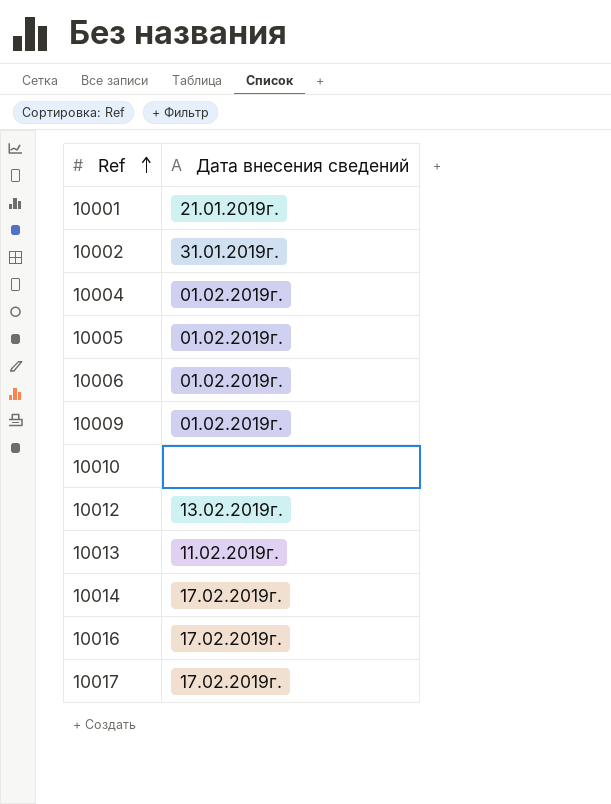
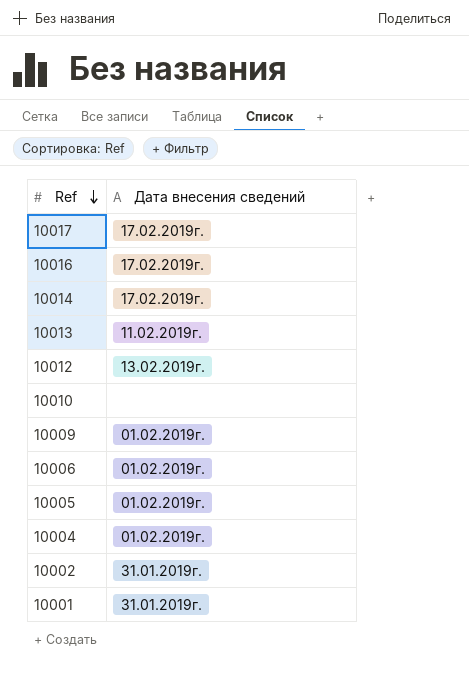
row order: Ref ascending -> Ref descending
10001 | Дата внесения сведений: 21.01.2019г. -> 31.01.2019г.

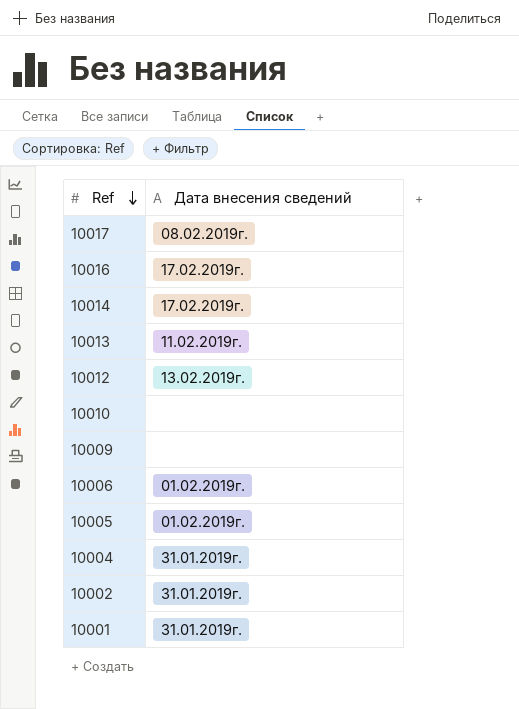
10017 | Дата внесения сведений: 17.02.2019г. -> 08.02.2019г.
10009 | Дата внесения сведений: 01.02.2019г. -> none
10004 | Дата внесения сведений: 01.02.2019г. -> 31.01.2019г.

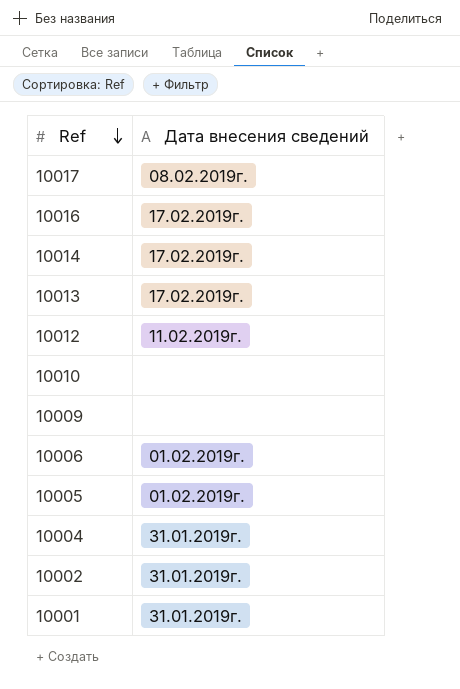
10013 | Дата внесения сведений: 11.02.2019г. -> 17.02.2019г.
10012 | Дата внесения сведений: 13.02.2019г. -> 11.02.2019г.

